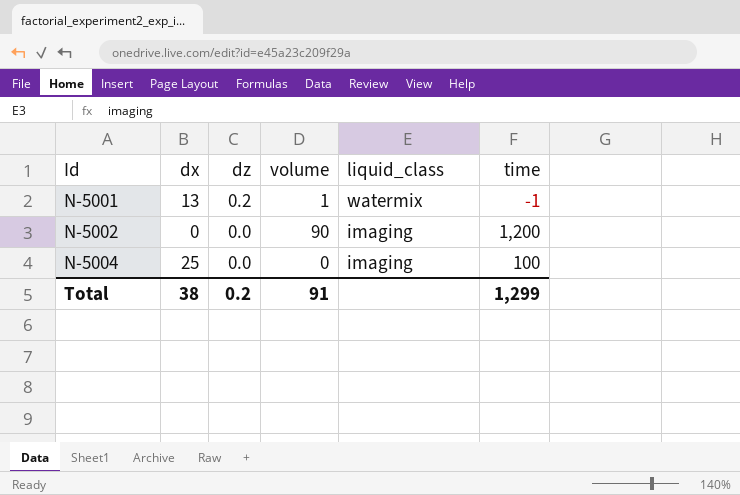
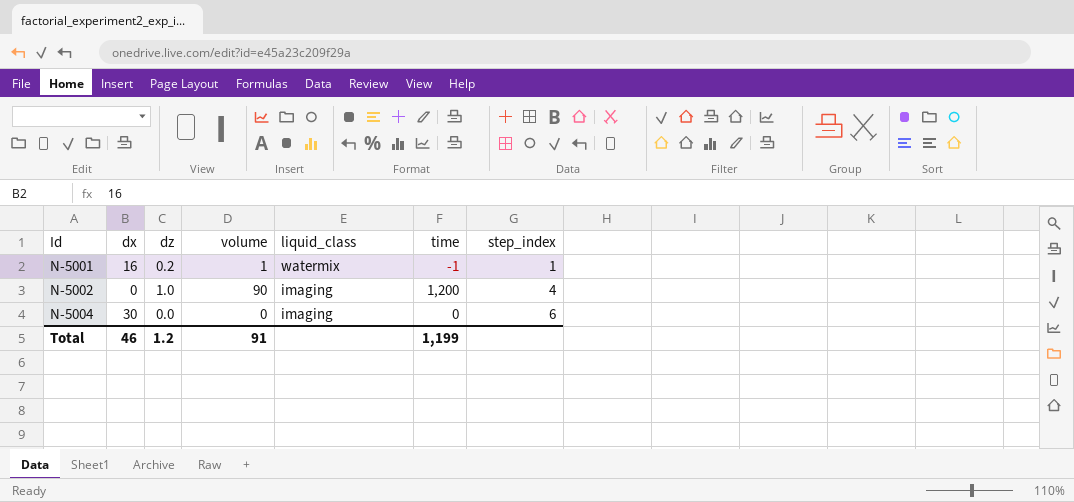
column step_index | position: none -> 7
N-5001 | dx: 13 -> 16
N-5002 | dz: 0.0 -> 1.0
N-5004 | dx: 25 -> 30
N-5004 | time: 100 -> 0
Total | dx: 38 -> 46
Total | dz: 0.2 -> 1.2
Total | time: 1,299 -> 1,199

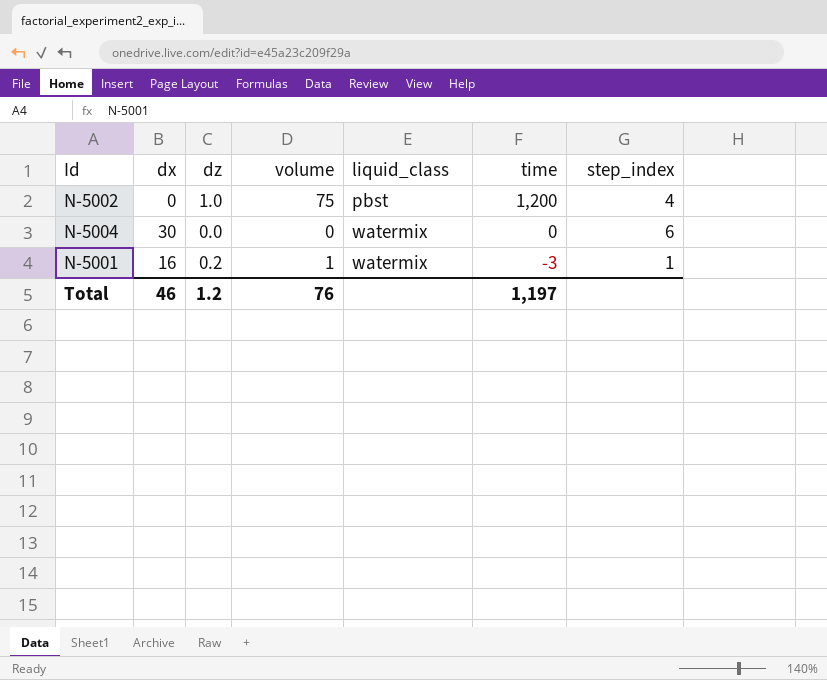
row order: Id ascending -> liquid_class ascending
N-5002 | volume: 90 -> 75
N-5002 | liquid_class: imaging -> pbst
N-5004 | liquid_class: imaging -> watermix
N-5001 | time: -1 -> -3
Total | volume: 91 -> 76
Total | time: 1,199 -> 1,197

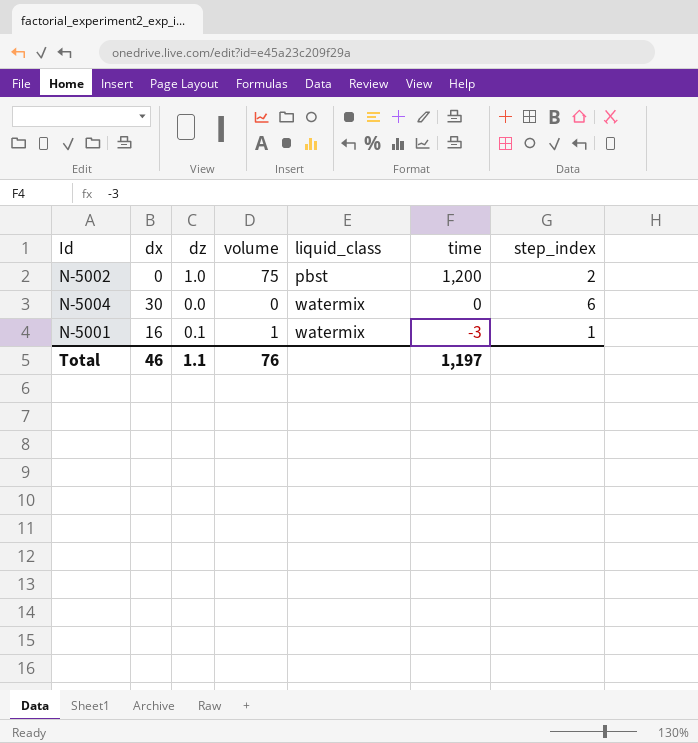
N-5002 | step_index: 4 -> 2
N-5001 | dz: 0.2 -> 0.1
Total | dz: 1.2 -> 1.1

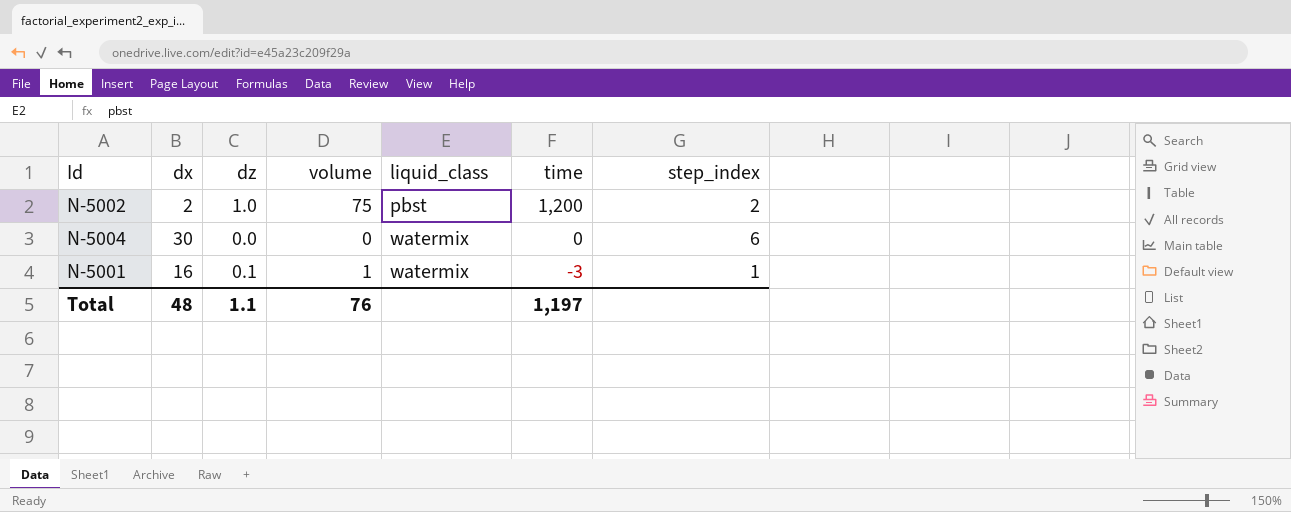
N-5002 | dx: 0 -> 2
Total | dx: 46 -> 48

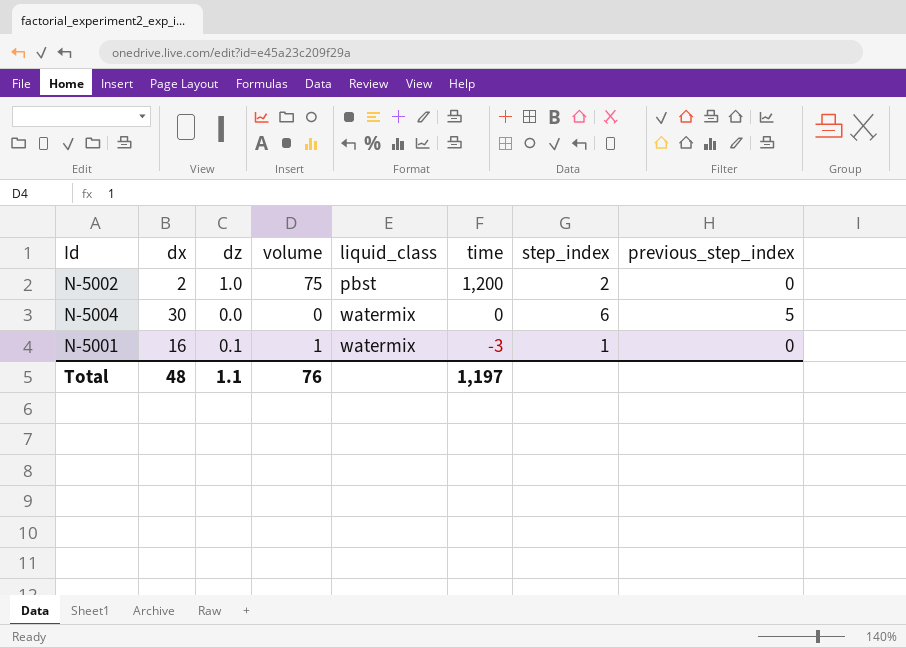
column previous_step_index | position: none -> 8

